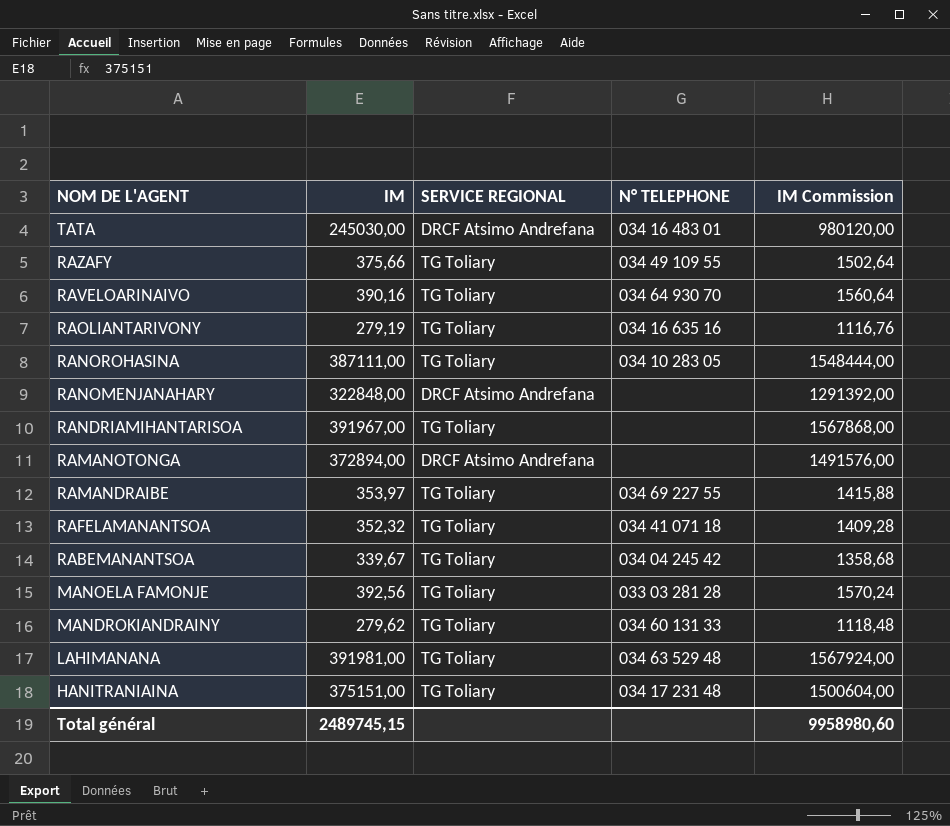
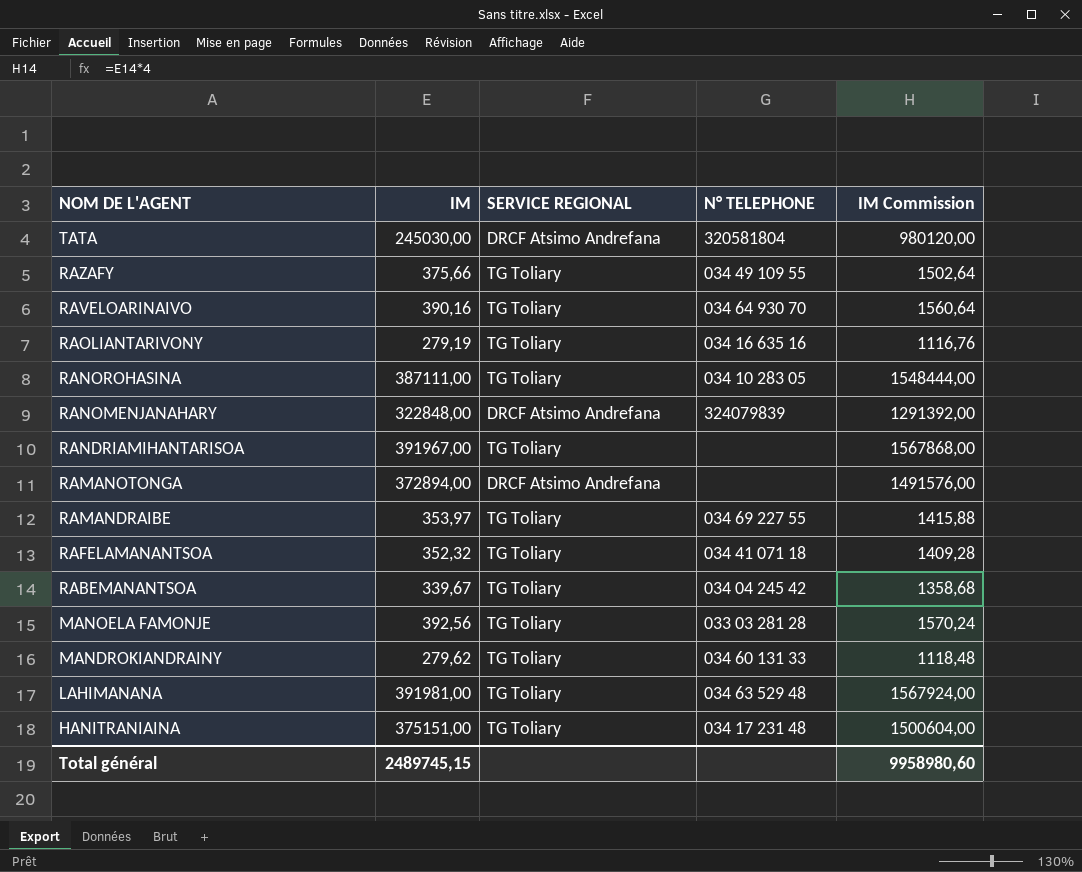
TATA | N° TELEPHONE: 034 16 483 01 -> 320581804
RANOMENJANAHARY | N° TELEPHONE: none -> 324079839

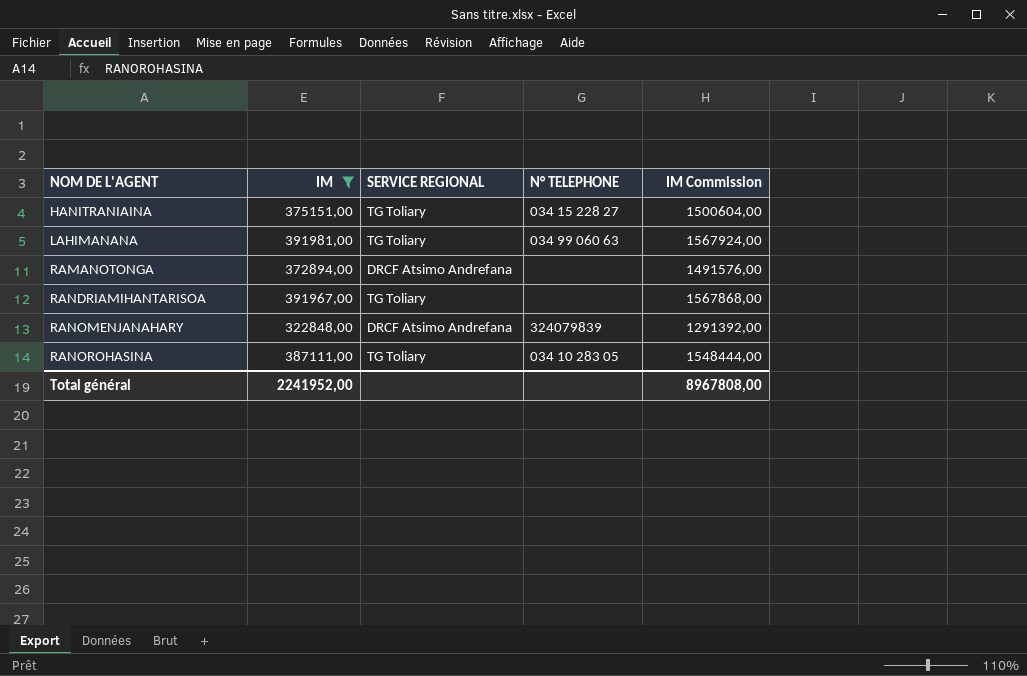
filter: none -> IM >= 322848,00
row order: NOM DE L'AGENT descending -> NOM DE L'AGENT ascending
HANITRANIAINA | N° TELEPHONE: 034 17 231 48 -> 034 15 228 27
LAHIMANANA | N° TELEPHONE: 034 63 529 48 -> 034 99 060 63
Total général | IM: 2489745,15 -> 2241952,00
Total général | IM Commission: 9958980,60 -> 8967808,00

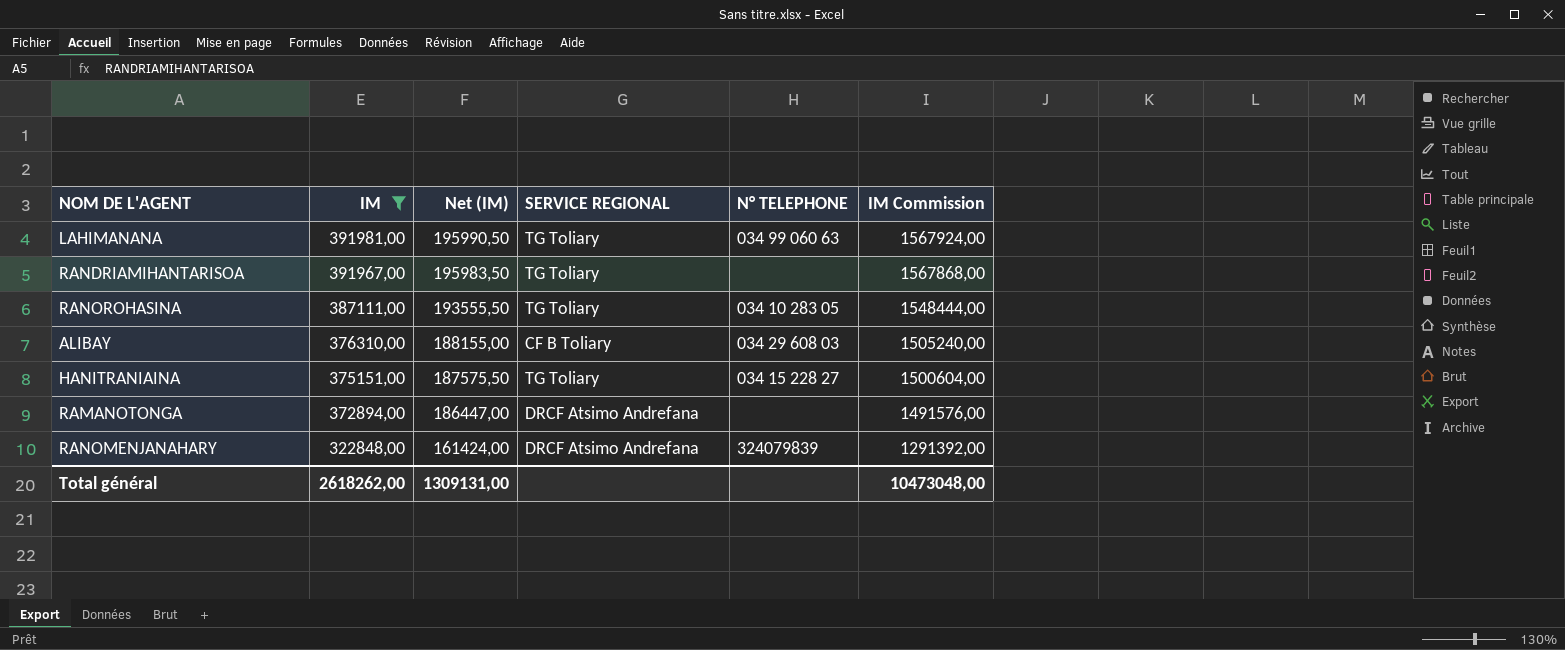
row order: NOM DE L'AGENT ascending -> IM descending
column Net (IM) | formula: none -> [IM] * 0,5
row ALIBAY: none -> 376310,00 | 188155,00 | CF B Toliary | 034 29 608 03 | 1505240,00
Total général | IM: 2241952,00 -> 2618262,00
Total général | IM Commission: 8967808,00 -> 10473048,00

